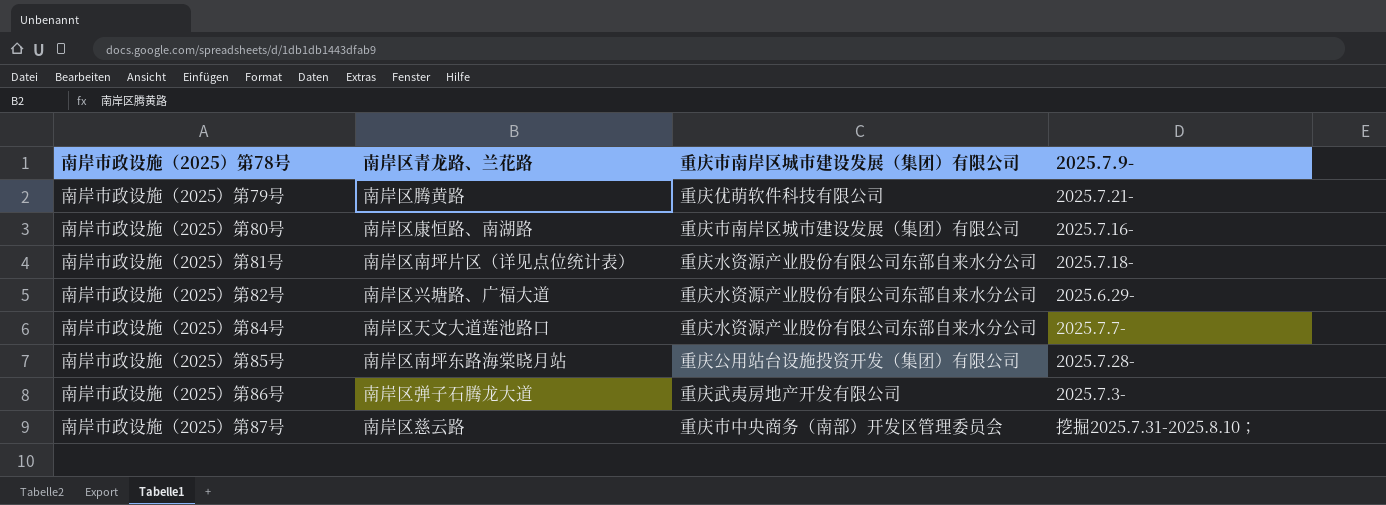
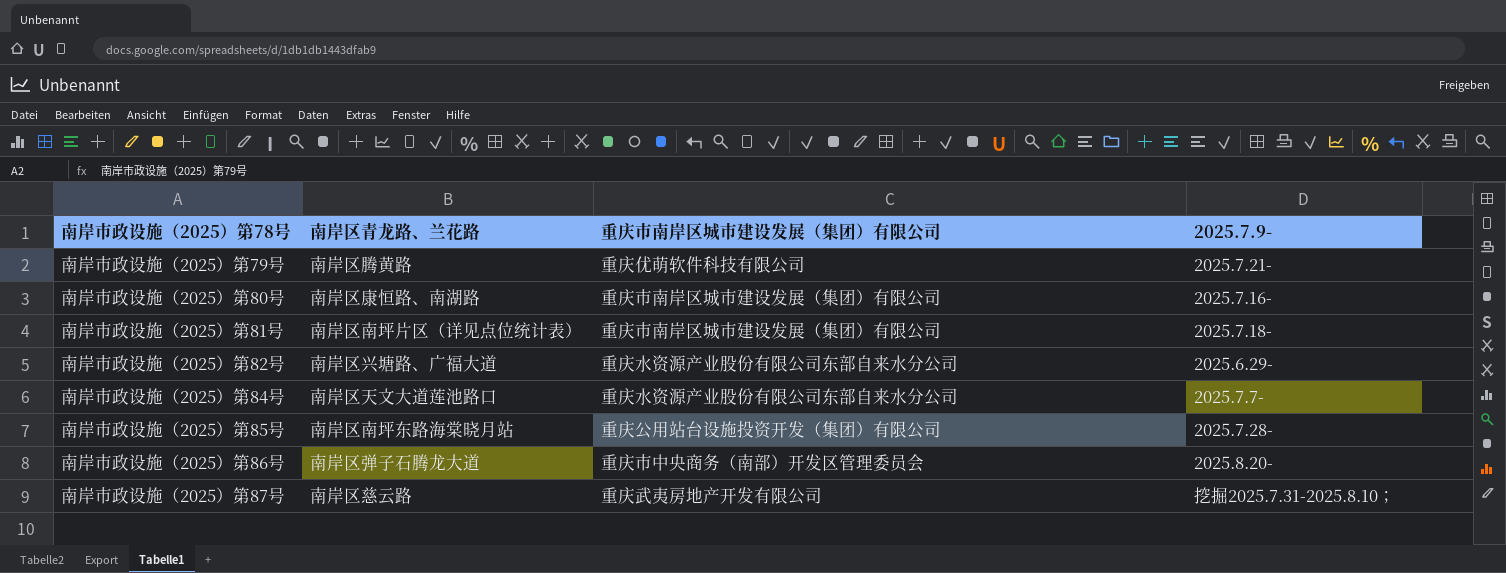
南岸市政设施（2025）第81号 | 重庆市南岸区城市建设发展（集团）有限公司: 重庆水资源产业股份有限公司东部自来水分公司 -> 重庆市南岸区城市建设发展（集团）有限公司
南岸市政设施（2025）第86号 | 重庆市南岸区城市建设发展（集团）有限公司: 重庆武夷房地产开发有限公司 -> 重庆市中央商务（南部）开发区管理委员会
南岸市政设施（2025）第86号 | 2025.7.9-: 2025.7.3- -> 2025.8.20-
南岸市政设施（2025）第87号 | 重庆市南岸区城市建设发展（集团）有限公司: 重庆市中央商务（南部）开发区管理委员会 -> 重庆武夷房地产开发有限公司

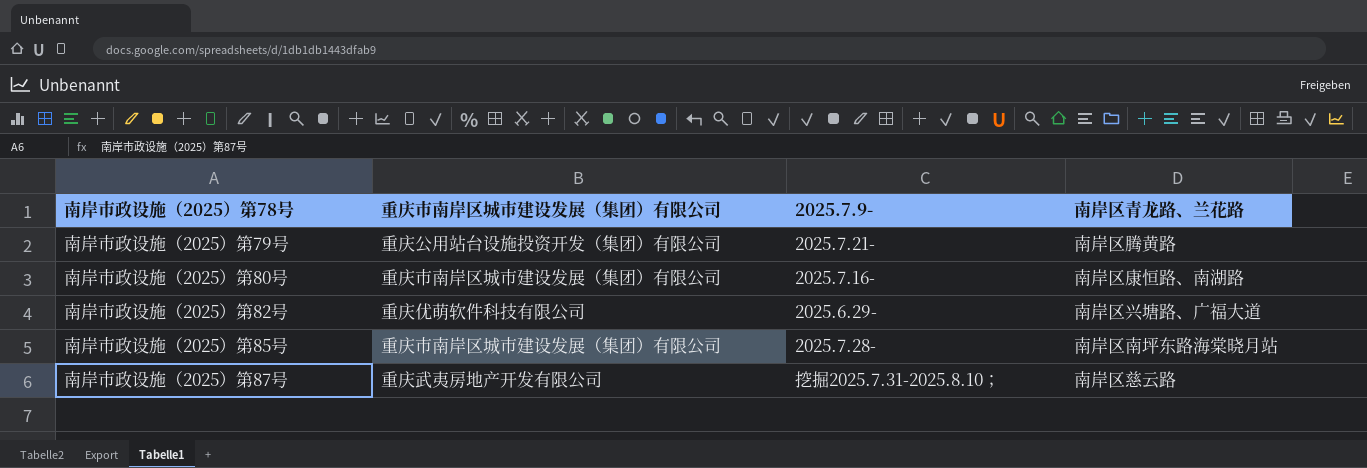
column 南岸区青龙路、兰花路 | position: 2 -> 4
row 南岸市政设施（2025）第81号: 南岸区南坪片区（详见点位统计表） | 重庆市南岸区城市建设发展（集团）有限公司 | 2025.7.18- -> none
row 南岸市政设施（2025）第84号: 南岸区天文大道莲池路口 | 重庆水资源产业股份有限公司东部自来水分公司 | 2025.7.7- -> none
row 南岸市政设施（2025）第86号: 南岸区弹子石腾龙大道 | 重庆市中央商务（南部）开发区管理委员会 | 2025.8.20- -> none
南岸市政设施（2025）第79号 | 重庆市南岸区城市建设发展（集团）有限公司: 重庆优萌软件科技有限公司 -> 重庆公用站台设施投资开发（集团）有限公司
南岸市政设施（2025）第82号 | 重庆市南岸区城市建设发展（集团）有限公司: 重庆水资源产业股份有限公司东部自来水分公司 -> 重庆优萌软件科技有限公司
南岸市政设施（2025）第85号 | 重庆市南岸区城市建设发展（集团）有限公司: 重庆公用站台设施投资开发（集团）有限公司 -> 重庆市南岸区城市建设发展（集团）有限公司

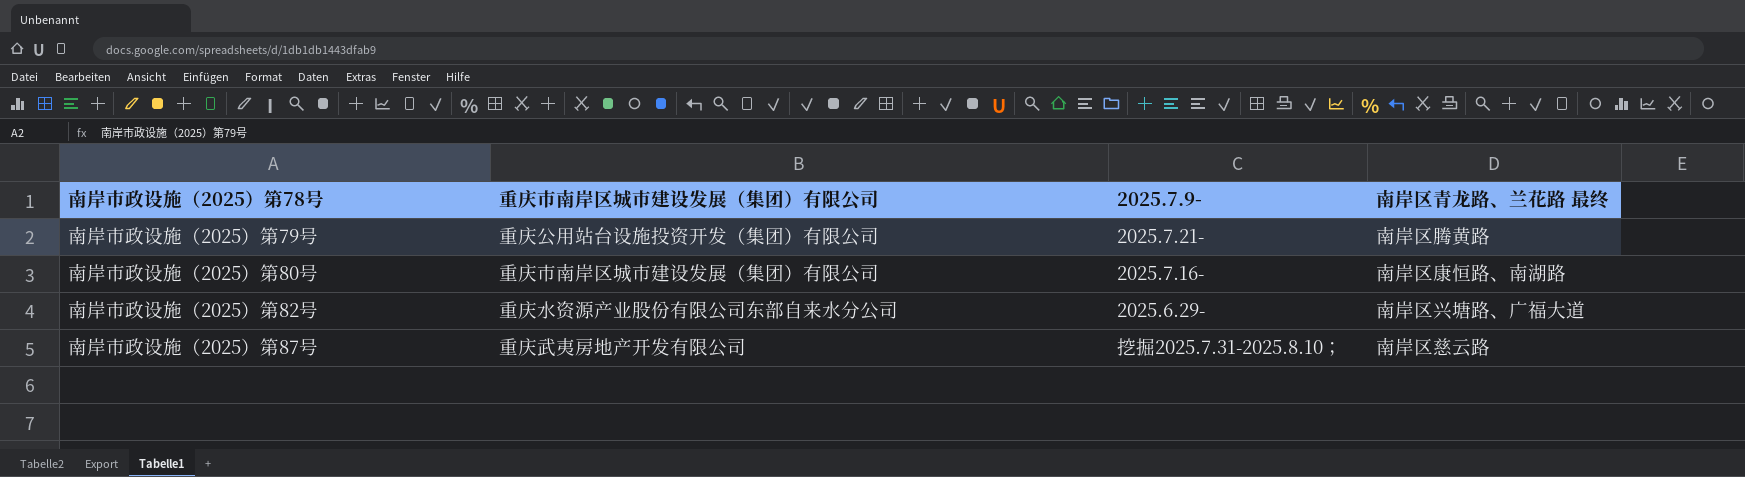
column name: 南岸区青龙路、兰花路 -> 南岸区青龙路、兰花路 最终
row 南岸市政设施（2025）第85号: 重庆市南岸区城市建设发展（集团）有限公司 | 2025.7.28- | 南岸区南坪东路海棠晓月站 -> none
南岸市政设施（2025）第82号 | 重庆市南岸区城市建设发展（集团）有限公司: 重庆优萌软件科技有限公司 -> 重庆水资源产业股份有限公司东部自来水分公司

